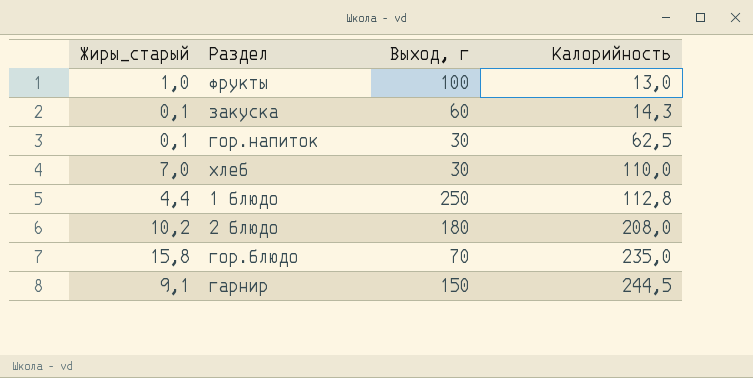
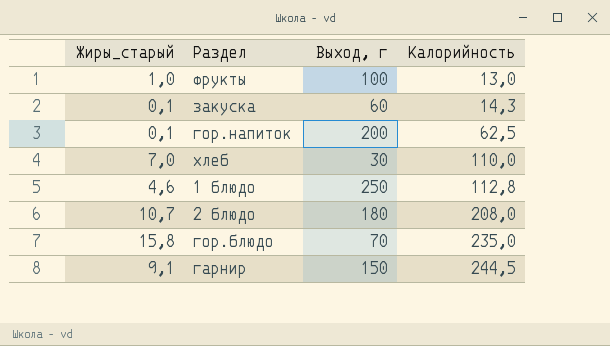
гор.напиток | Выход, г: 30 -> 200
1 блюдо | Жиры_старый: 4,4 -> 4,6
2 блюдо | Жиры_старый: 10,2 -> 10,7

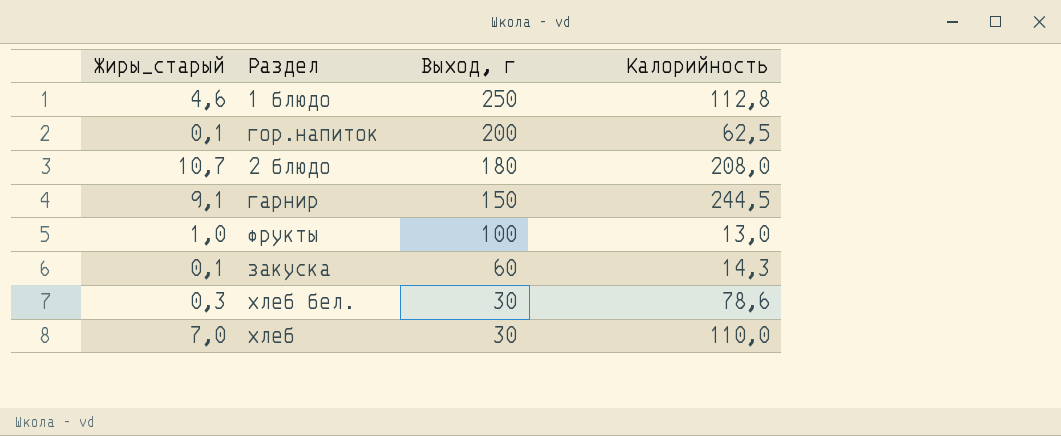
row order: Калорийность ascending -> Выход, г descending
row гор.блюдо: 15,8 | 70 | 235,0 -> none
row хлеб бел.: none -> 0,3 | 30 | 78,6

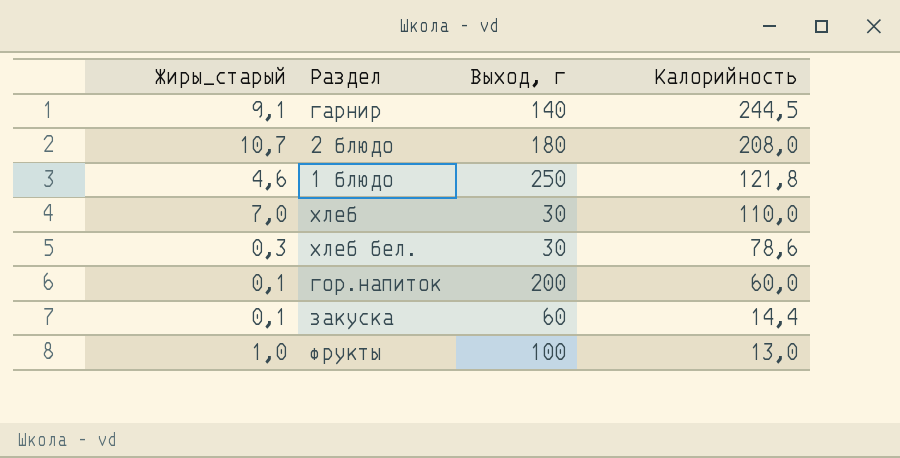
row order: Выход, г descending -> Калорийность descending
гарнир | Выход, г: 150 -> 140
1 блюдо | Калорийность: 112,8 -> 121,8
гор.напиток | Калорийность: 62,5 -> 60,0
закуска | Калорийность: 14,3 -> 14,4

